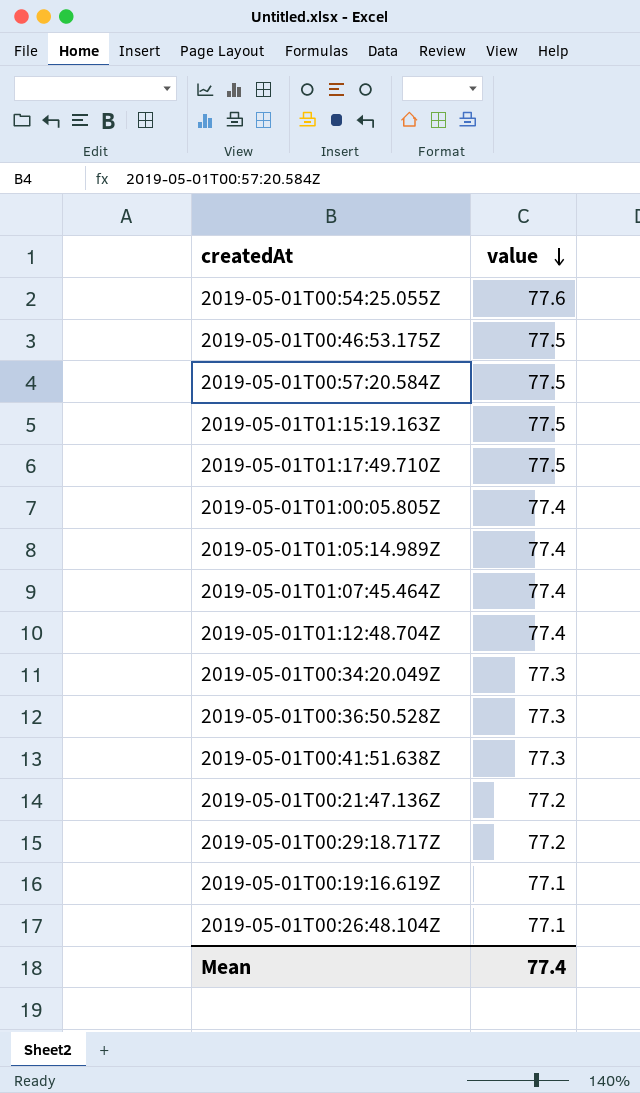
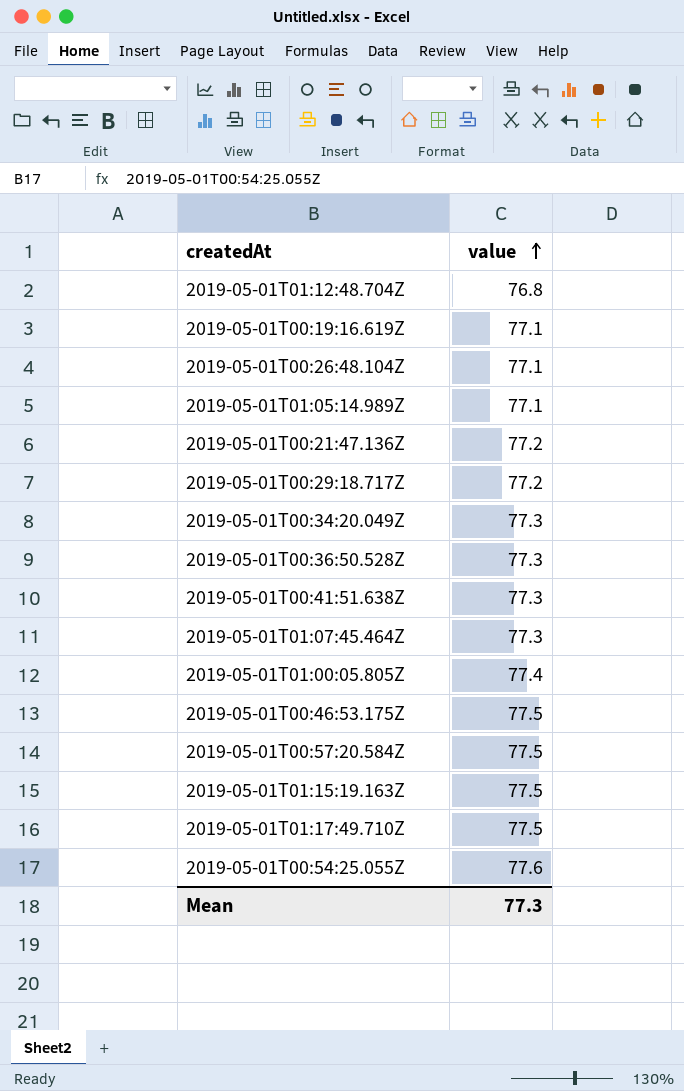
row order: value descending -> value ascending
2019-05-01T01:12:48.704Z | value: 77.4 -> 76.8
2019-05-01T01:05:14.989Z | value: 77.4 -> 77.1
2019-05-01T01:07:45.464Z | value: 77.4 -> 77.3
Mean | value: 77.4 -> 77.3

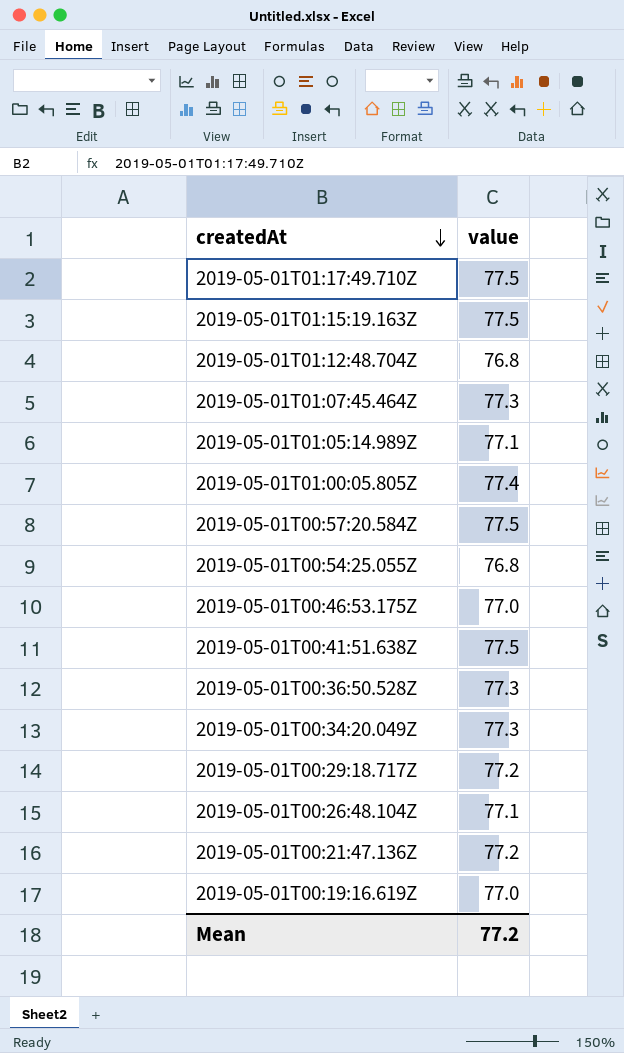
row order: value ascending -> createdAt descending
2019-05-01T00:54:25.055Z | value: 77.6 -> 76.8
2019-05-01T00:46:53.175Z | value: 77.5 -> 77.0
2019-05-01T00:41:51.638Z | value: 77.3 -> 77.5
2019-05-01T00:19:16.619Z | value: 77.1 -> 77.0
Mean | value: 77.3 -> 77.2

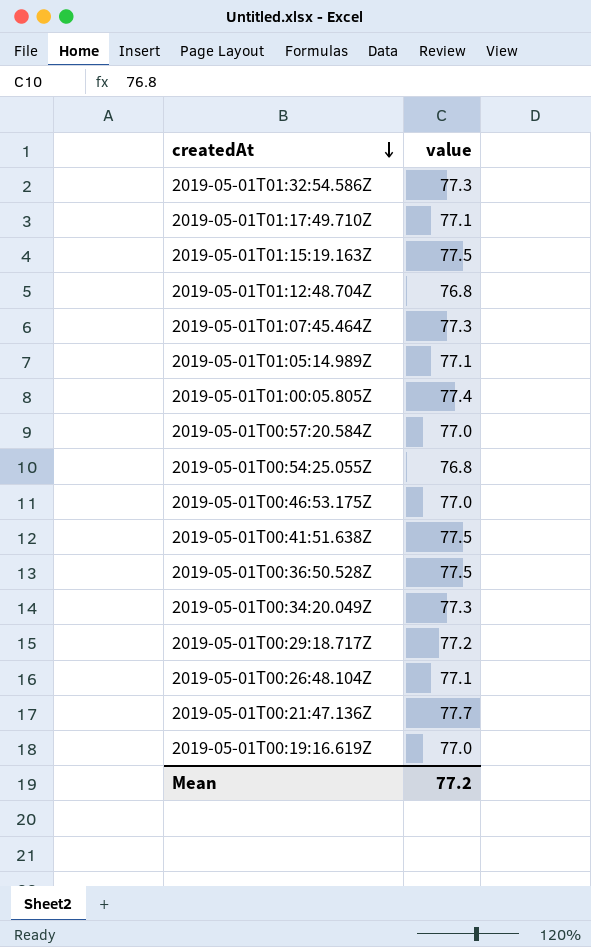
row 2019-05-01T01:32:54.586Z: none -> 77.3
2019-05-01T01:17:49.710Z | value: 77.5 -> 77.1
2019-05-01T00:57:20.584Z | value: 77.5 -> 77.0
2019-05-01T00:36:50.528Z | value: 77.3 -> 77.5
2019-05-01T00:21:47.136Z | value: 77.2 -> 77.7

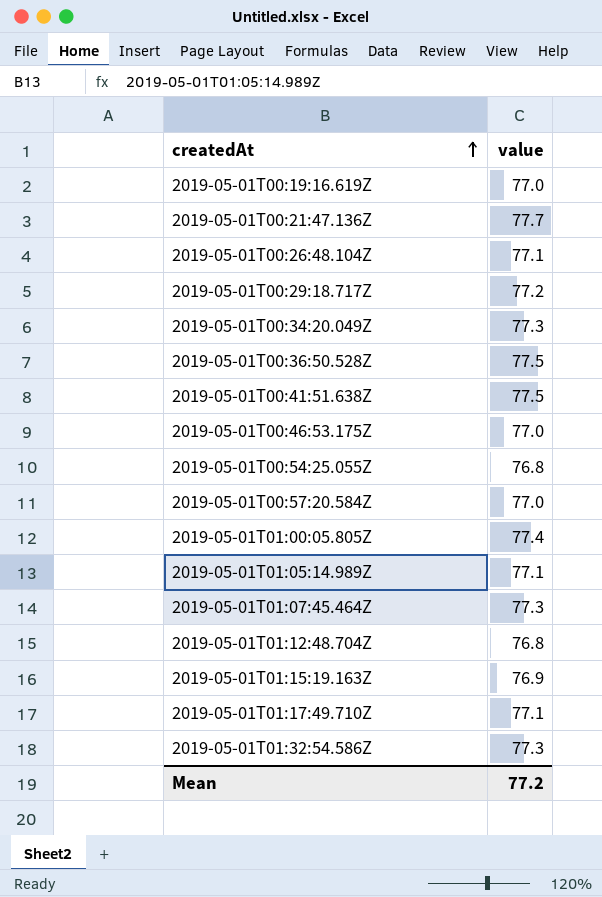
row order: createdAt descending -> createdAt ascending
2019-05-01T01:15:19.163Z | value: 77.5 -> 76.9

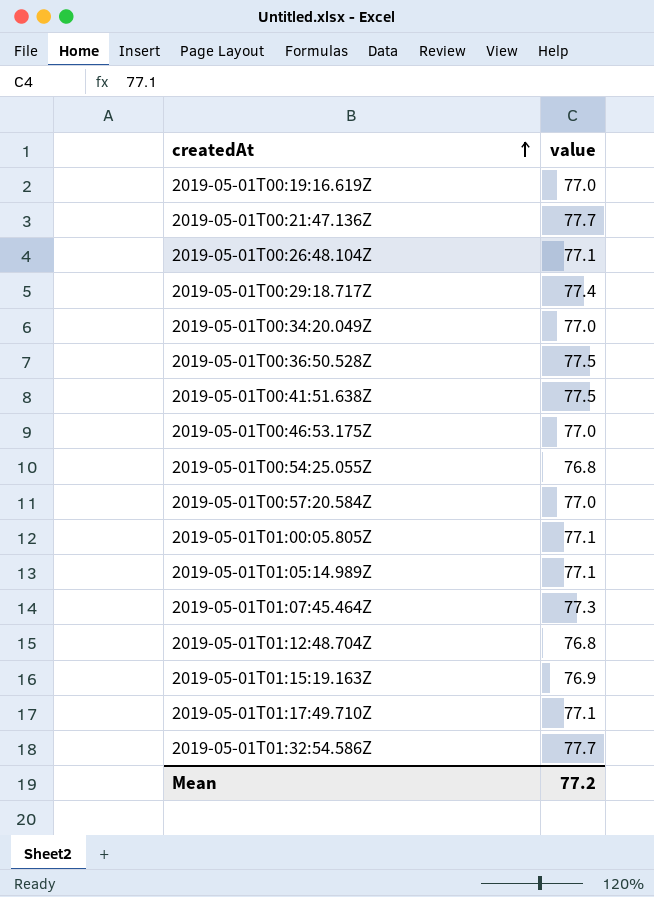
2019-05-01T00:29:18.717Z | value: 77.2 -> 77.4
2019-05-01T00:34:20.049Z | value: 77.3 -> 77.0
2019-05-01T01:00:05.805Z | value: 77.4 -> 77.1
2019-05-01T01:32:54.586Z | value: 77.3 -> 77.7

